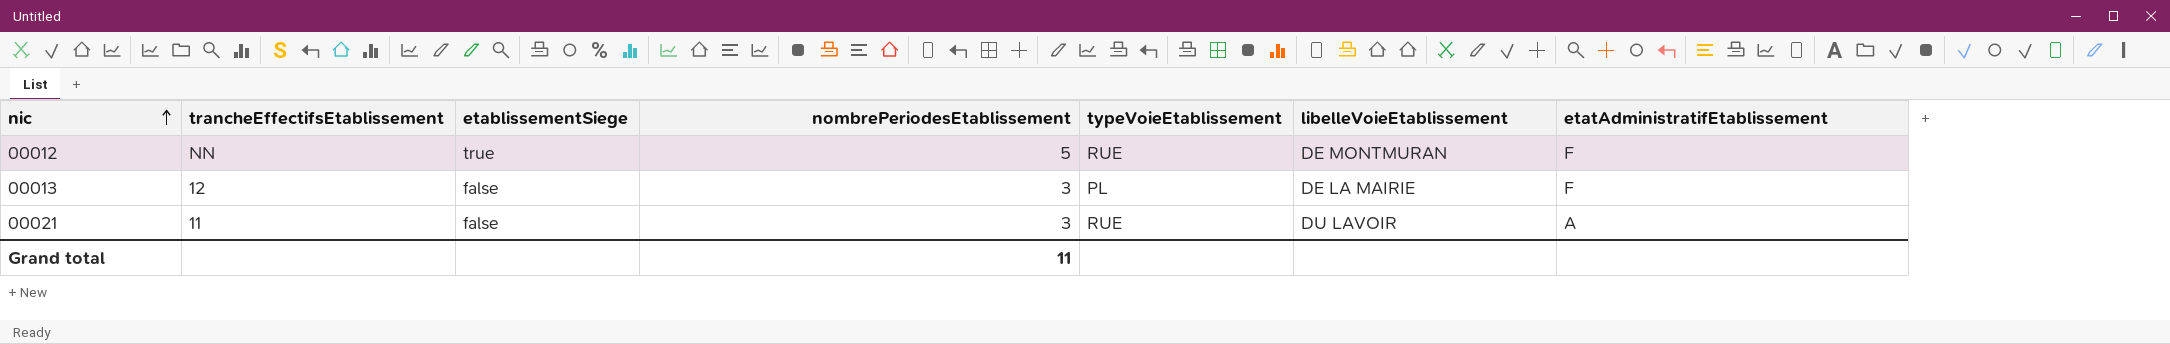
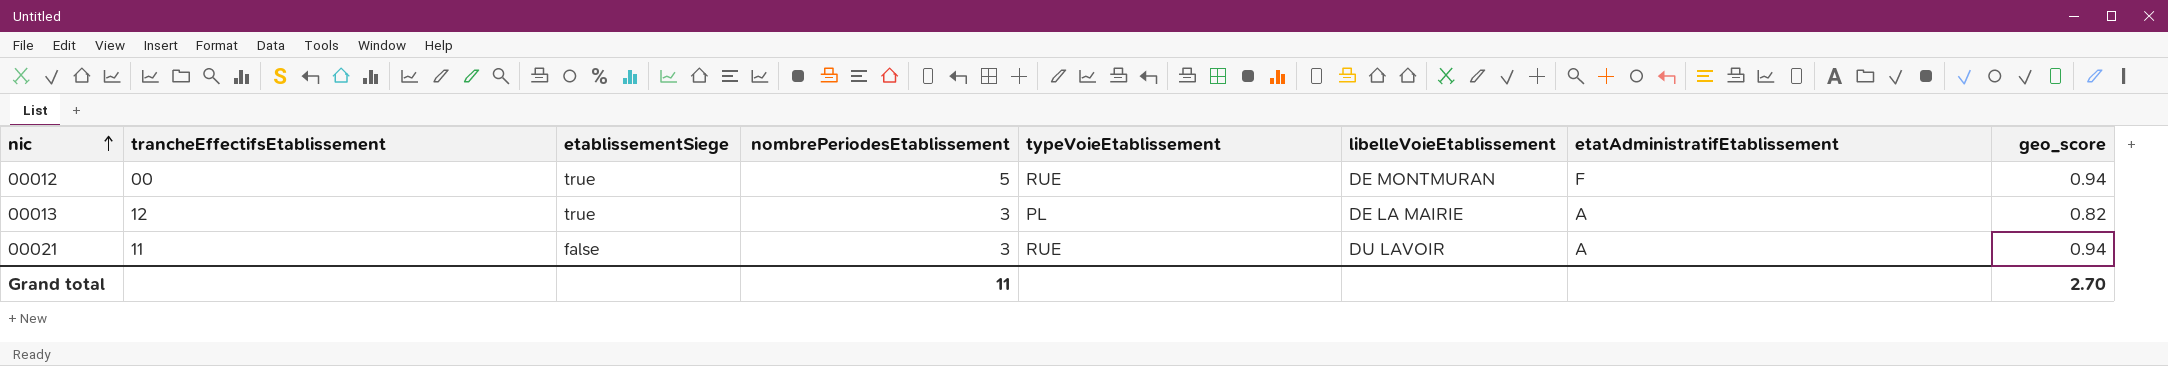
column geo_score | position: none -> 8
00012 | trancheEffectifsEtablissement: NN -> 00
00013 | etablissementSiege: false -> true
00013 | etatAdministratifEtablissement: F -> A

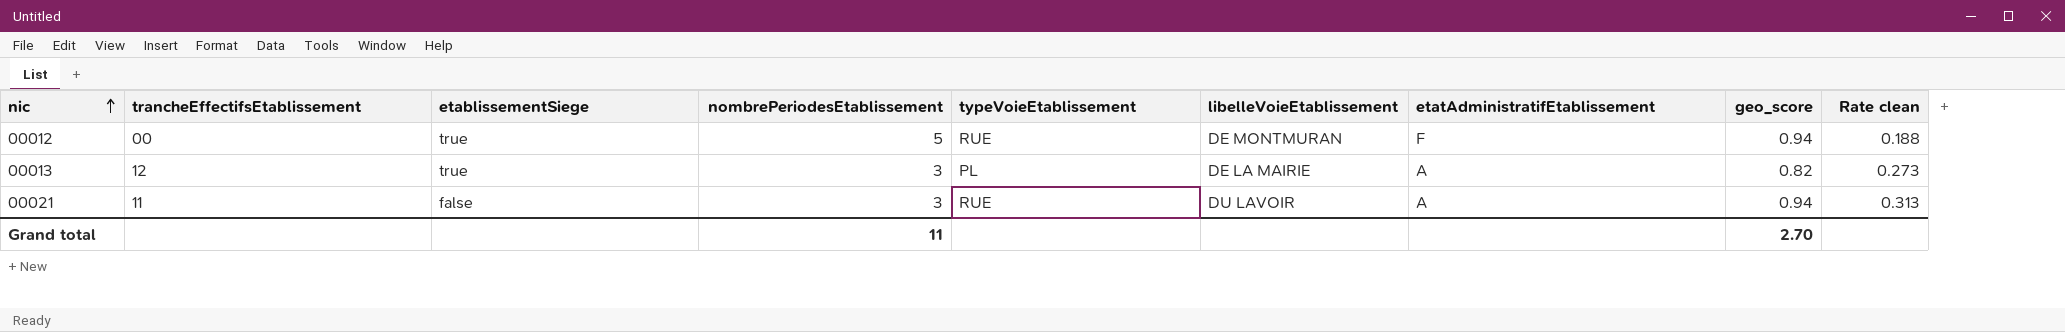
column Rate clean | formula: none -> [geo_score] / [nombrePeriodesEtablissement]

